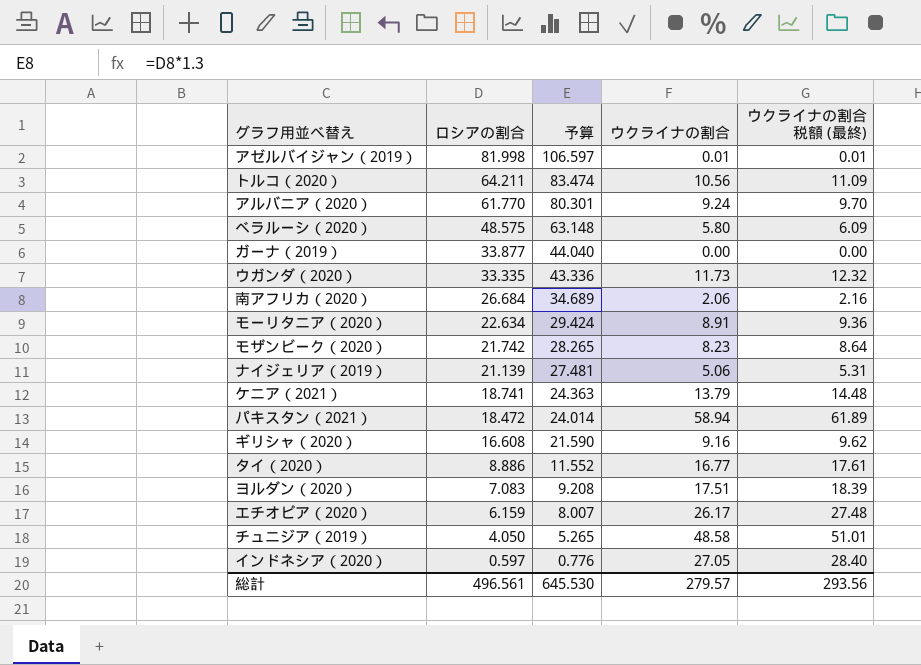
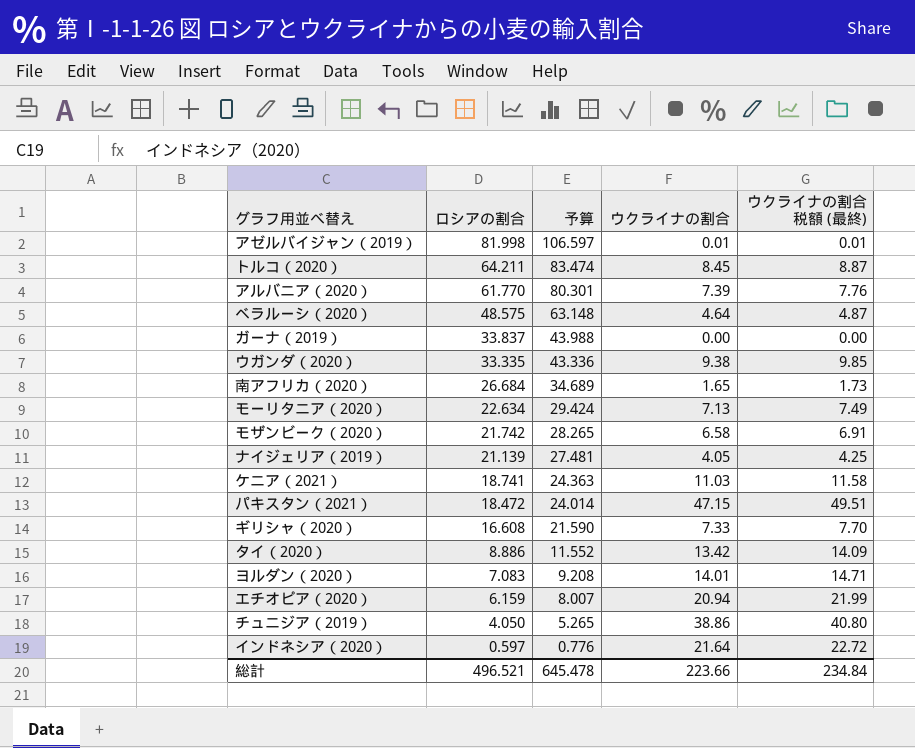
トルコ（2020） | ウクライナの割合: 10.56 -> 8.45
トルコ（2020） | ウクライナの割合 税額 (最終): 11.09 -> 8.87
アルバニア（2020） | ウクライナの割合: 9.24 -> 7.39
アルバニア（2020） | ウクライナの割合 税額 (最終): 9.70 -> 7.76
ベラルーシ（2020） | ウクライナの割合: 5.80 -> 4.64
ベラルーシ（2020） | ウクライナの割合 税額 (最終): 6.09 -> 4.87
ガーナ（2019） | ロシアの割合: 33.877 -> 33.837
ガーナ（2019） | 予算: 44.040 -> 43.988
ウガンダ（2020） | ウクライナの割合: 11.73 -> 9.38
ウガンダ（2020） | ウクライナの割合 税額 (最終): 12.32 -> 9.85
南アフリカ（2020） | ウクライナの割合: 2.06 -> 1.65
南アフリカ（2020） | ウクライナの割合 税額 (最終): 2.16 -> 1.73
モーリタニア（2020） | ウクライナの割合: 8.91 -> 7.13
モーリタニア（2020） | ウクライナの割合 税額 (最終): 9.36 -> 7.49
モザンビーク（2020） | ウクライナの割合: 8.23 -> 6.58
モザンビーク（2020） | ウクライナの割合 税額 (最終): 8.64 -> 6.91
ナイジェリア（2019） | ウクライナの割合: 5.06 -> 4.05
ナイジェリア（2019） | ウクライナの割合 税額 (最終): 5.31 -> 4.25
ケニア（2021） | ウクライナの割合: 13.79 -> 11.03
ケニア（2021） | ウクライナの割合 税額 (最終): 14.48 -> 11.58
パキスタン（2021） | ウクライナの割合: 58.94 -> 47.15
パキスタン（2021） | ウクライナの割合 税額 (最終): 61.89 -> 49.51
ギリシャ（2020） | ウクライナの割合: 9.16 -> 7.33
ギリシャ（2020） | ウクライナの割合 税額 (最終): 9.62 -> 7.70
タイ（2020） | ウクライナの割合: 16.77 -> 13.42
タイ（2020） | ウクライナの割合 税額 (最終): 17.61 -> 14.09
ヨルダン（2020） | ウクライナの割合: 17.51 -> 14.01
ヨルダン（2020） | ウクライナの割合 税額 (最終): 18.39 -> 14.71
エチオピア（2020） | ウクライナの割合: 26.17 -> 20.94
エチオピア（2020） | ウクライナの割合 税額 (最終): 27.48 -> 21.99
チュニジア（2019） | ウクライナの割合: 48.58 -> 38.86
チュニジア（2019） | ウクライナの割合 税額 (最終): 51.01 -> 40.80
インドネシア（2020） | ウクライナの割合: 27.05 -> 21.64
インドネシア（2020） | ウクライナの割合 税額 (最終): 28.40 -> 22.72
総計 | ロシアの割合: 496.561 -> 496.521
総計 | 予算: 645.530 -> 645.478
総計 | ウクライナの割合: 279.57 -> 223.66
総計 | ウクライナの割合 税額 (最終): 293.56 -> 234.84

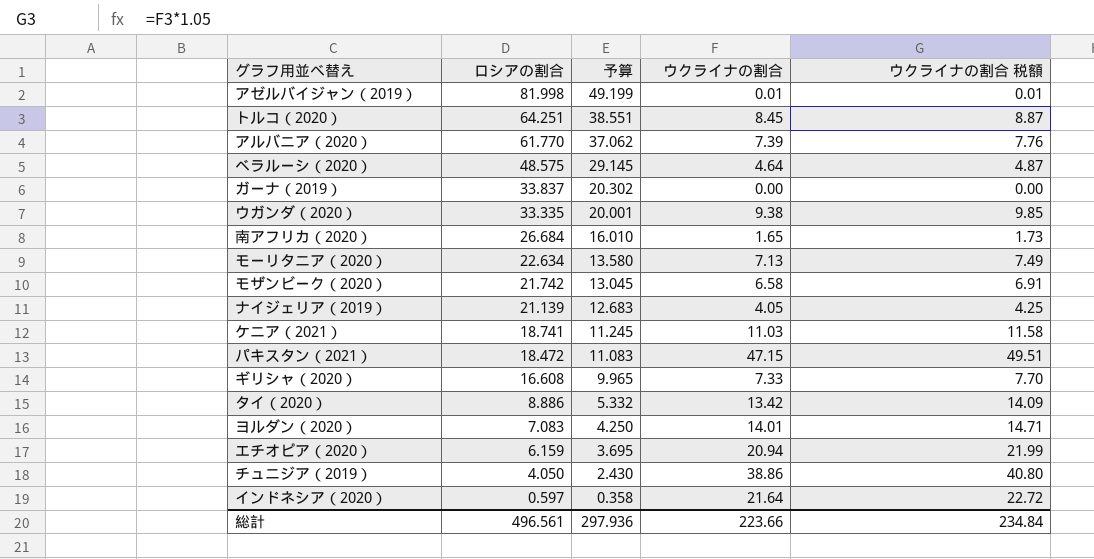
column 予算 | formula: [ロシアの割合] * 1.3 -> [ロシアの割合] * 0.6
column name: ウクライナの割合 税額 (最終) -> ウクライナの割合 税額
トルコ（2020） | ロシアの割合: 64.211 -> 64.251
総計 | ロシアの割合: 496.521 -> 496.561
総計 | 予算: 645.478 -> 297.936

